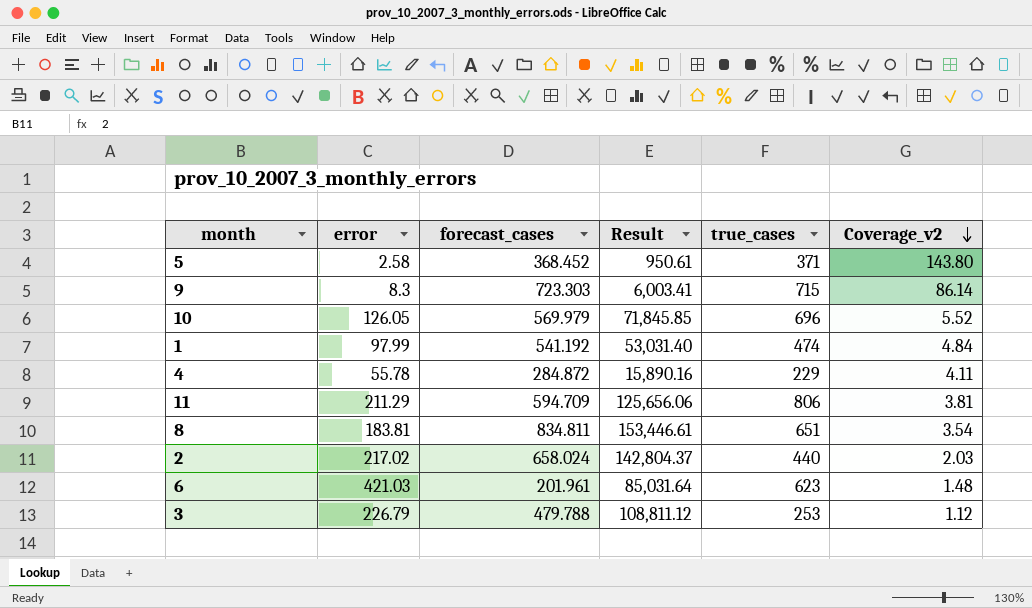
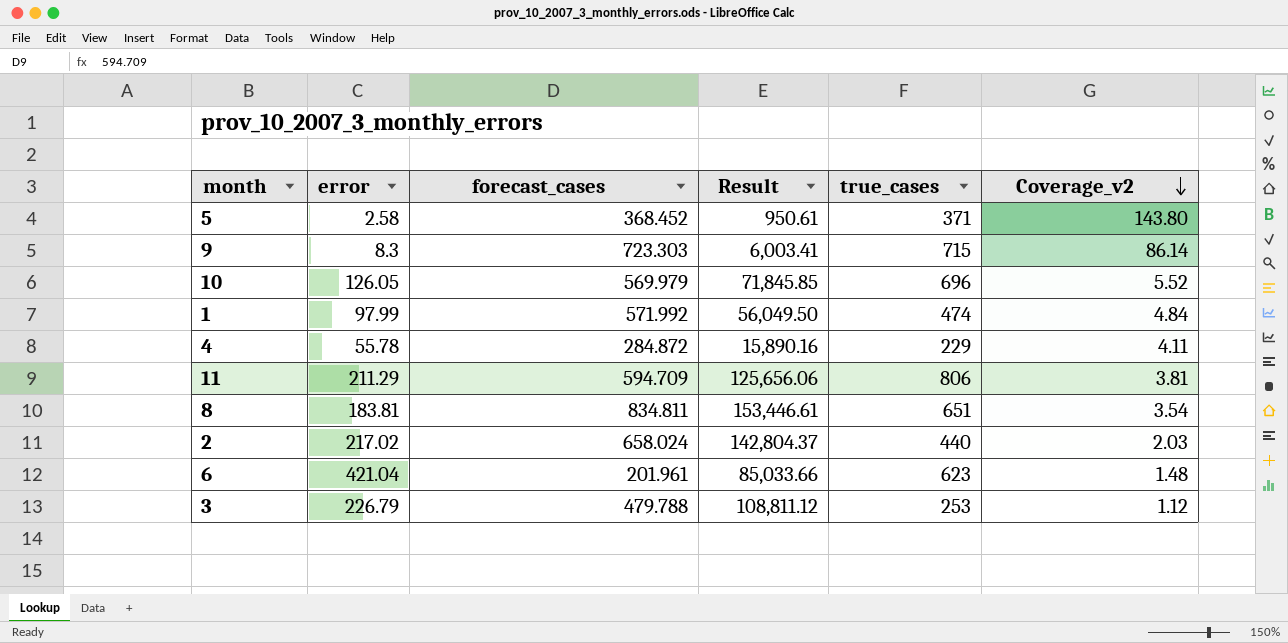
1 | forecast_cases: 541.192 -> 571.992
1 | Result: 53,031.40 -> 56,049.50
6 | error: 421.03 -> 421.04
6 | Result: 85,031.64 -> 85,033.66

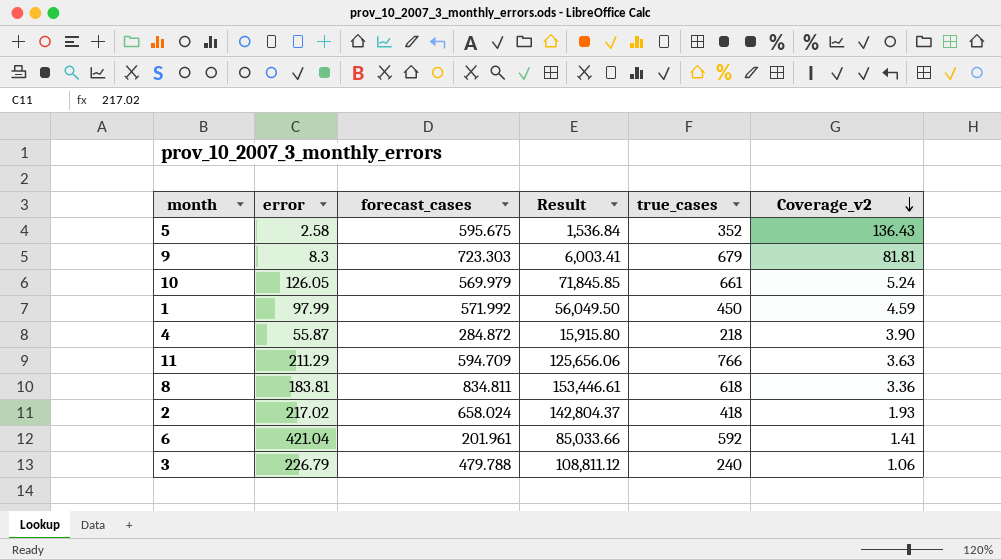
5 | forecast_cases: 368.452 -> 595.675
5 | Result: 950.61 -> 1,536.84
5 | true_cases: 371 -> 352
5 | Coverage_v2: 143.80 -> 136.43
9 | true_cases: 715 -> 679
9 | Coverage_v2: 86.14 -> 81.81
10 | true_cases: 696 -> 661
10 | Coverage_v2: 5.52 -> 5.24
1 | true_cases: 474 -> 450
1 | Coverage_v2: 4.84 -> 4.59
4 | error: 55.78 -> 55.87
4 | Result: 15,890.16 -> 15,915.80
4 | true_cases: 229 -> 218
4 | Coverage_v2: 4.11 -> 3.90
11 | true_cases: 806 -> 766
11 | Coverage_v2: 3.81 -> 3.63
8 | true_cases: 651 -> 618
8 | Coverage_v2: 3.54 -> 3.36
2 | true_cases: 440 -> 418
2 | Coverage_v2: 2.03 -> 1.93
6 | true_cases: 623 -> 592
6 | Coverage_v2: 1.48 -> 1.41
3 | true_cases: 253 -> 240
3 | Coverage_v2: 1.12 -> 1.06

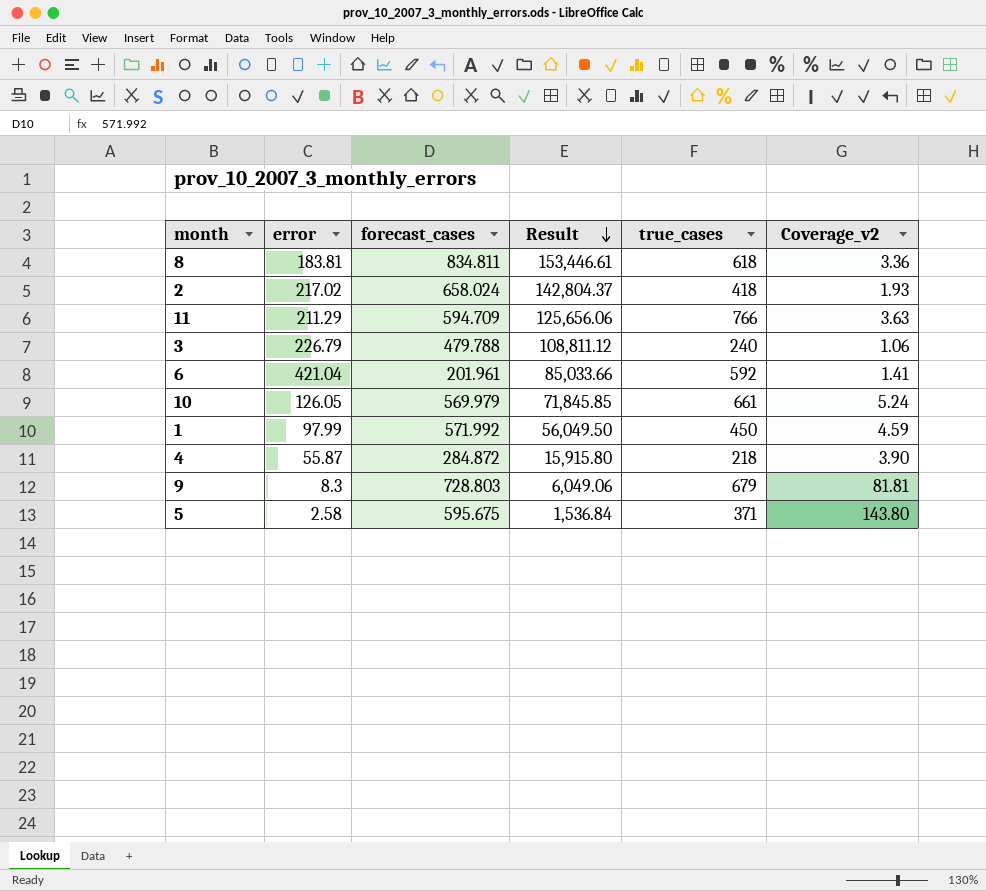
row order: Coverage_v2 descending -> Result descending
9 | forecast_cases: 723.303 -> 728.803
9 | Result: 6,003.41 -> 6,049.06
5 | true_cases: 352 -> 371
5 | Coverage_v2: 136.43 -> 143.80

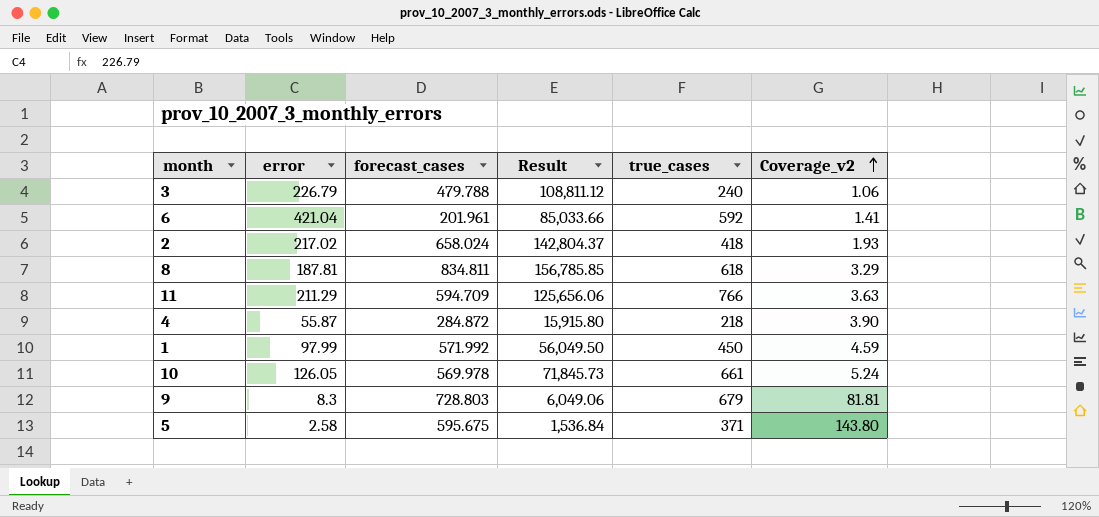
row order: Result descending -> Coverage_v2 ascending
8 | error: 183.81 -> 187.81
8 | Result: 153,446.61 -> 156,785.85
8 | Coverage_v2: 3.36 -> 3.29
10 | forecast_cases: 569.979 -> 569.978
10 | Result: 71,845.85 -> 71,845.73

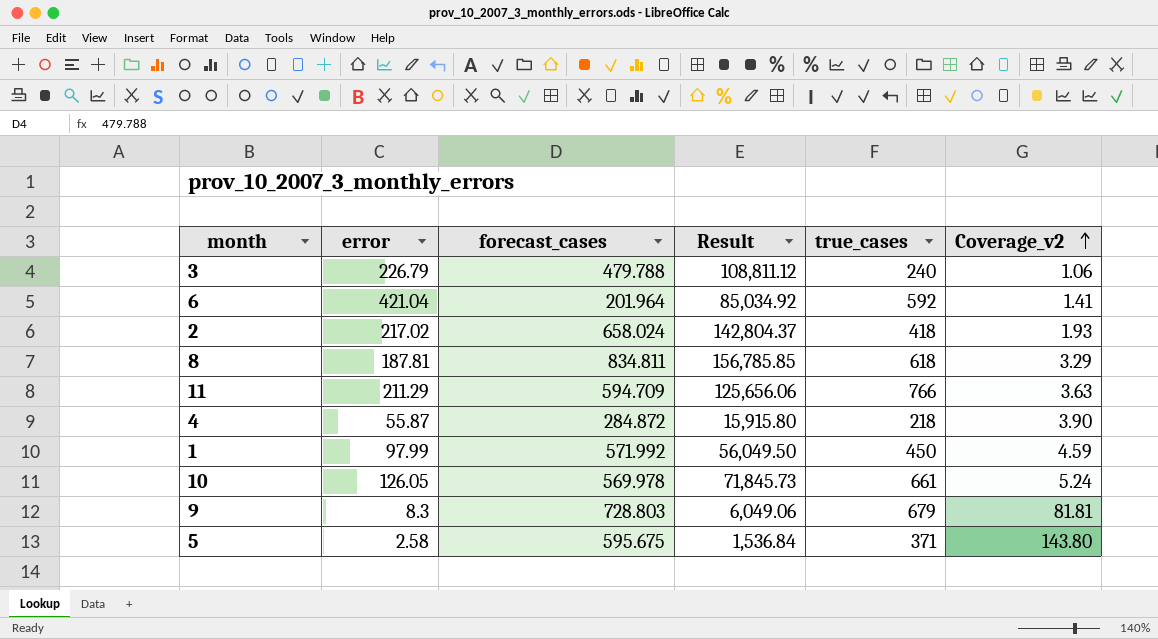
6 | forecast_cases: 201.961 -> 201.964
6 | Result: 85,033.66 -> 85,034.92

